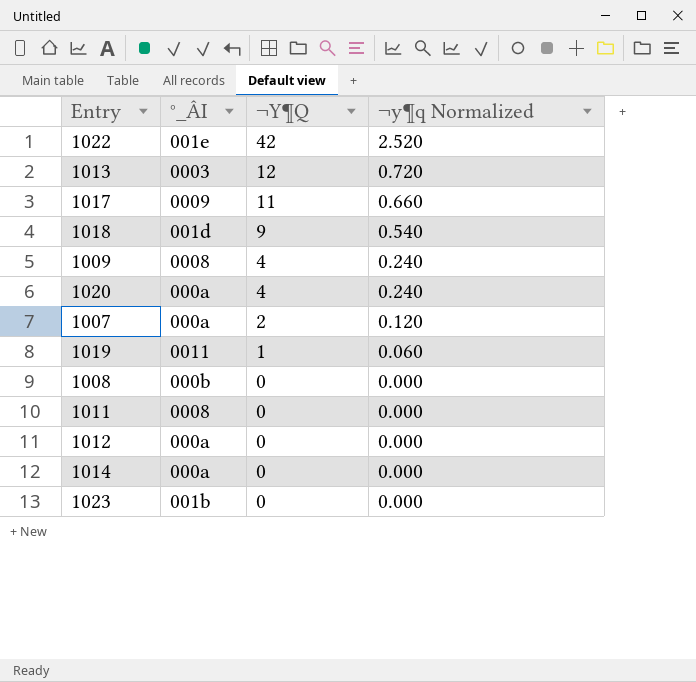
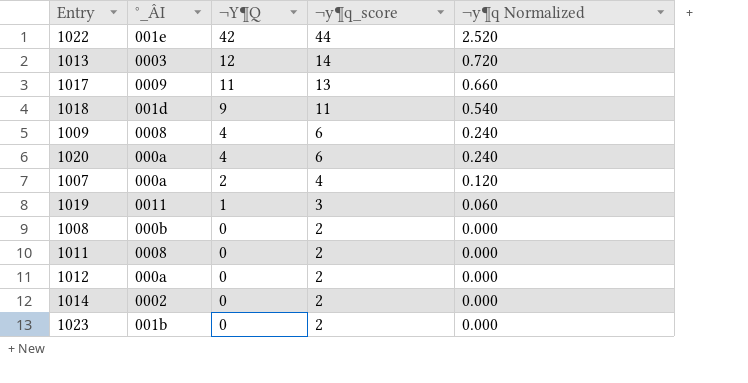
column ¬y¶q_score | formula: none -> [¬Y¶Q] + 2
1014 | °_ÂI: 000a -> 0002

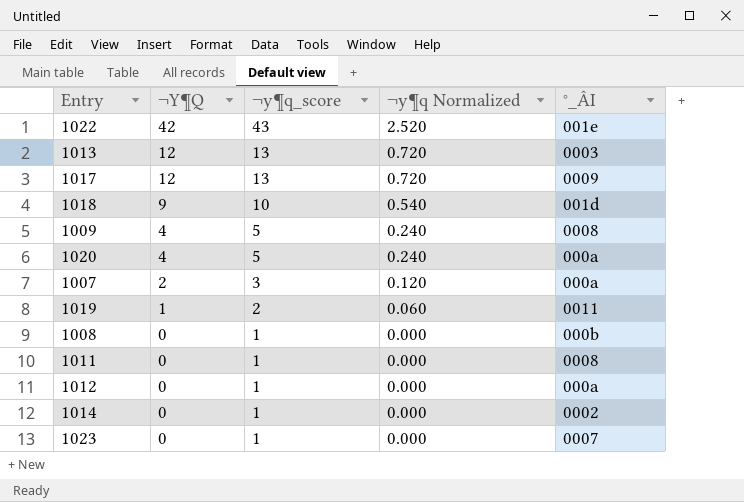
column ¬y¶q_score | formula: [¬Y¶Q] + 2 -> [¬Y¶Q] + 1
column °_ÂI | position: 2 -> 5
1017 | ¬Y¶Q: 11 -> 12
1017 | ¬y¶q Normalized: 0.660 -> 0.720
1023 | °_ÂI: 001b -> 0007

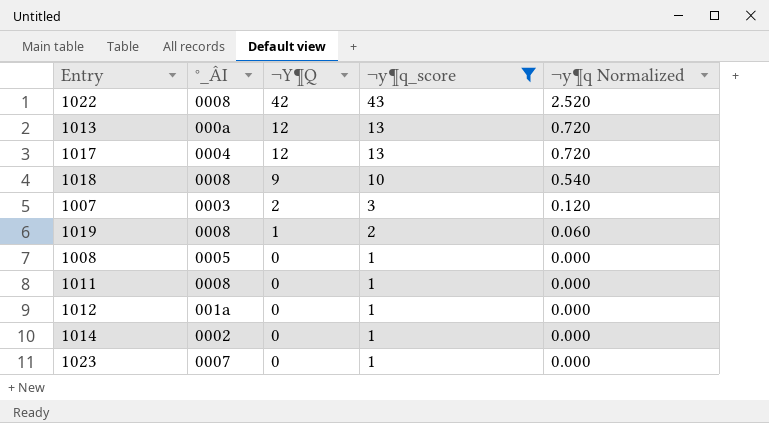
filter: none -> ¬y¶q_score != 5
column °_ÂI | position: 5 -> 2
1022 | °_ÂI: 001e -> 0008
1013 | °_ÂI: 0003 -> 000a
1017 | °_ÂI: 0009 -> 0004
1018 | °_ÂI: 001d -> 0008
1007 | °_ÂI: 000a -> 0003
1019 | °_ÂI: 0011 -> 0008
1008 | °_ÂI: 000b -> 0005
1012 | °_ÂI: 000a -> 001a

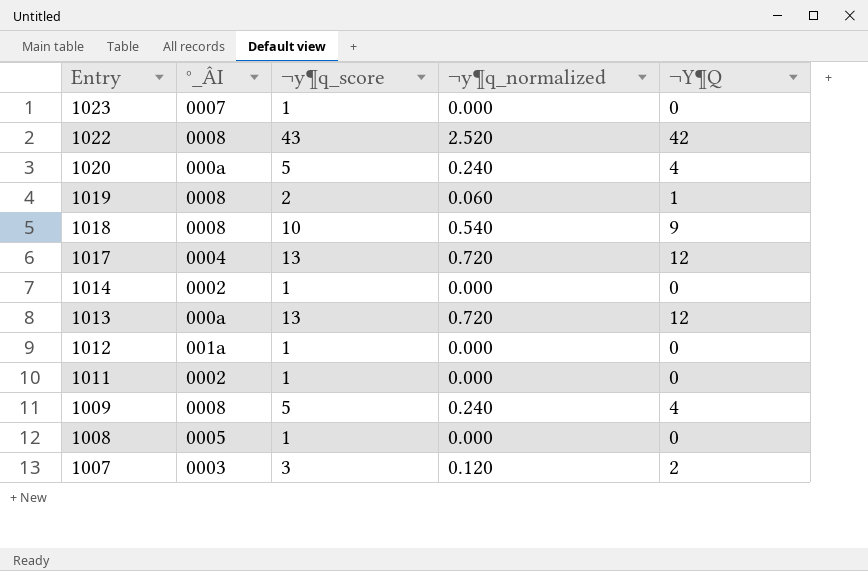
filter: ¬y¶q_score != 5 -> none
row order: ¬Y¶Q descending -> Entry descending
column name: ¬y¶q Normalized -> ¬y¶q_normalized
column ¬Y¶Q | position: 3 -> 5
1011 | °_ÂI: 0008 -> 0002

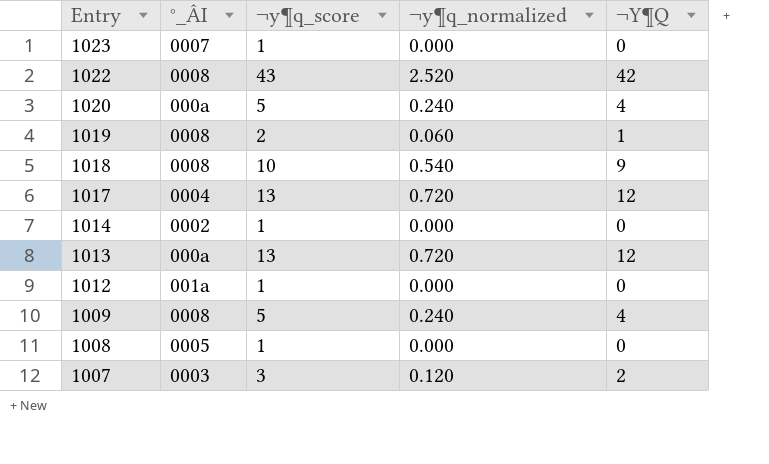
row 1011: 0002 | 1 | 0.000 | 0 -> none

